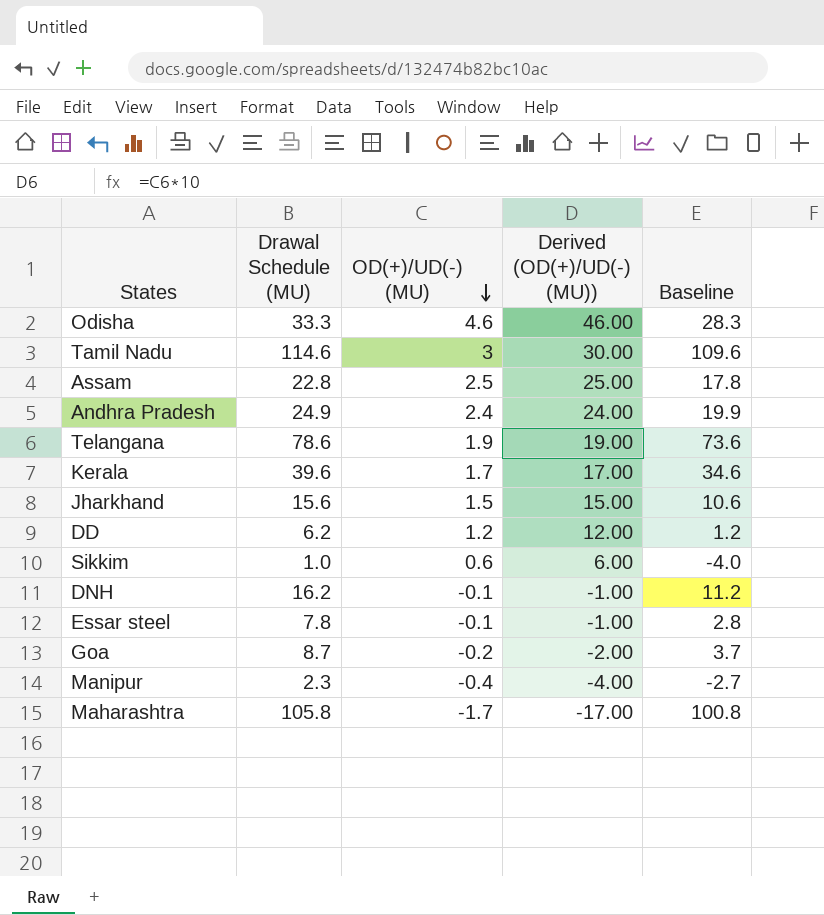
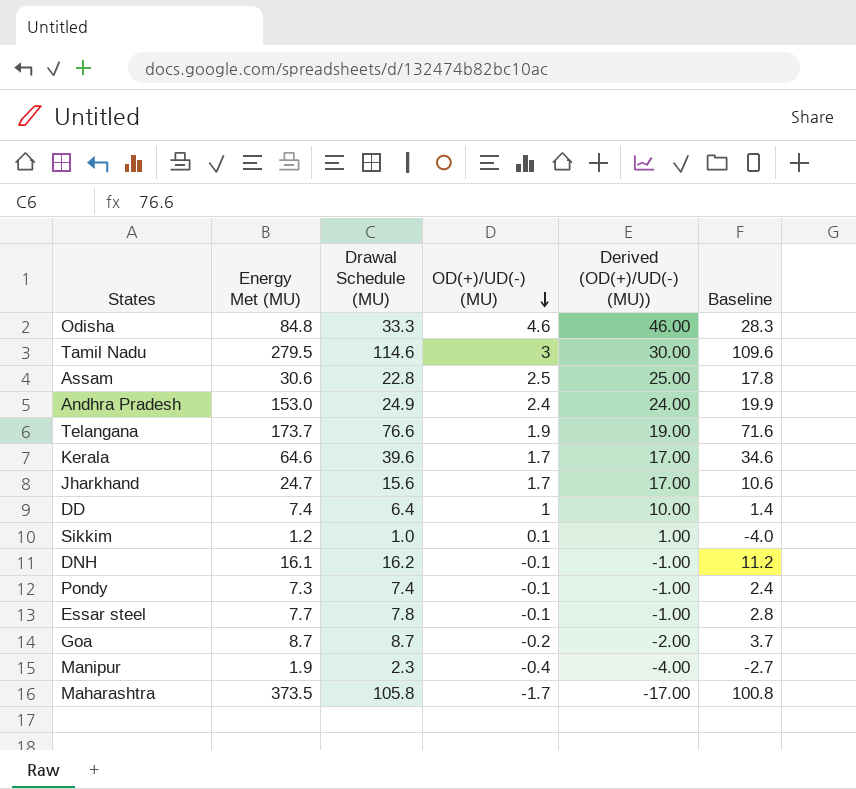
column Energy Met (MU) | position: none -> 2
Telangana | Drawal Schedule (MU): 78.6 -> 76.6
Telangana | Baseline: 73.6 -> 71.6
Jharkhand | OD(+)/UD(-) (MU): 1.5 -> 1.7
Jharkhand | Derived (OD(+)/UD(-) (MU)): 15.00 -> 17.00
DD | Drawal Schedule (MU): 6.2 -> 6.4
DD | OD(+)/UD(-) (MU): 1.2 -> 1
DD | Derived (OD(+)/UD(-) (MU)): 12.00 -> 10.00
DD | Baseline: 1.2 -> 1.4
Sikkim | OD(+)/UD(-) (MU): 0.6 -> 0.1
Sikkim | Derived (OD(+)/UD(-) (MU)): 6.00 -> 1.00
row Pondy: none -> 7.3 | 7.4 | -0.1 | -1.00 | 2.4

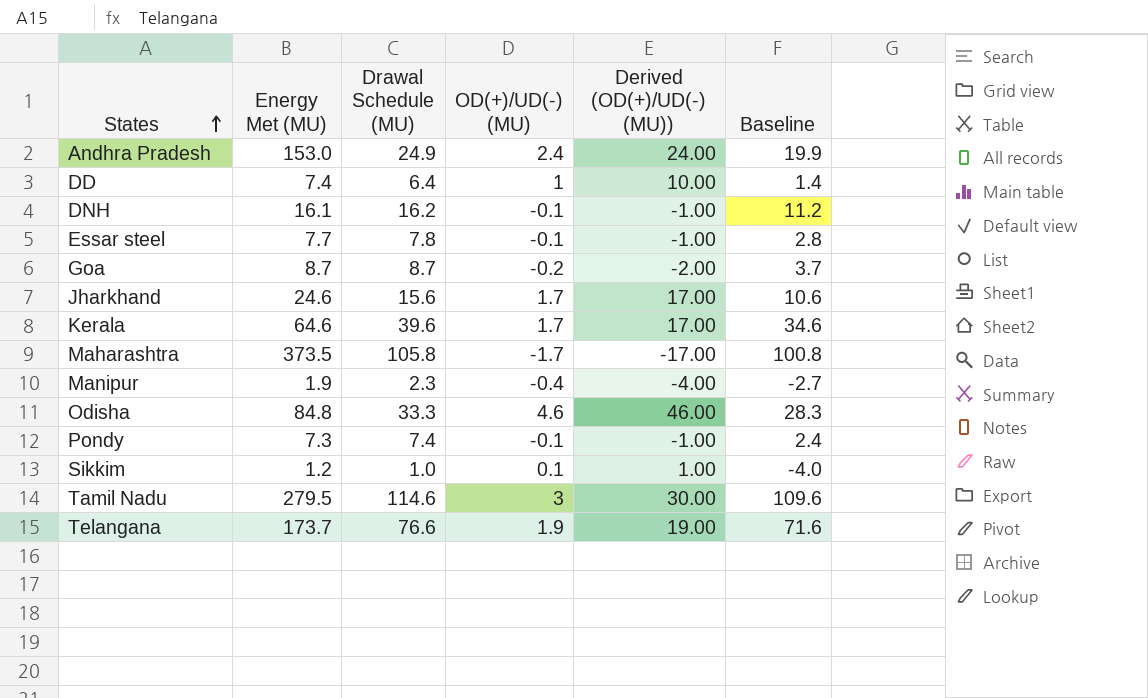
row order: OD(+)/UD(-) (MU) descending -> States ascending
row Assam: 30.6 | 22.8 | 2.5 | 25.00 | 17.8 -> none
Jharkhand | Energy Met (MU): 24.7 -> 24.6

